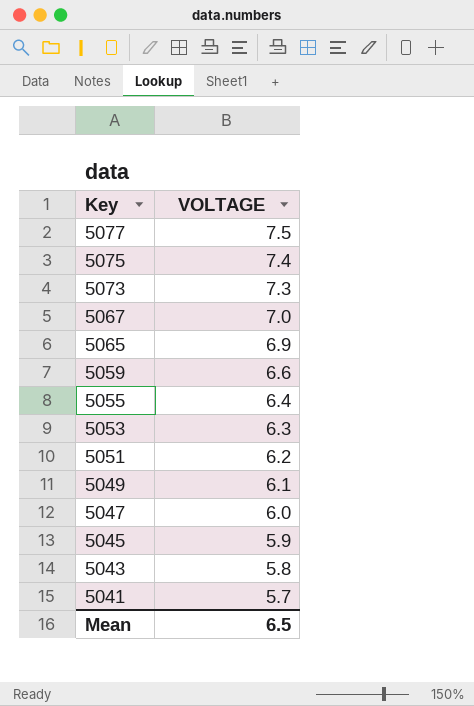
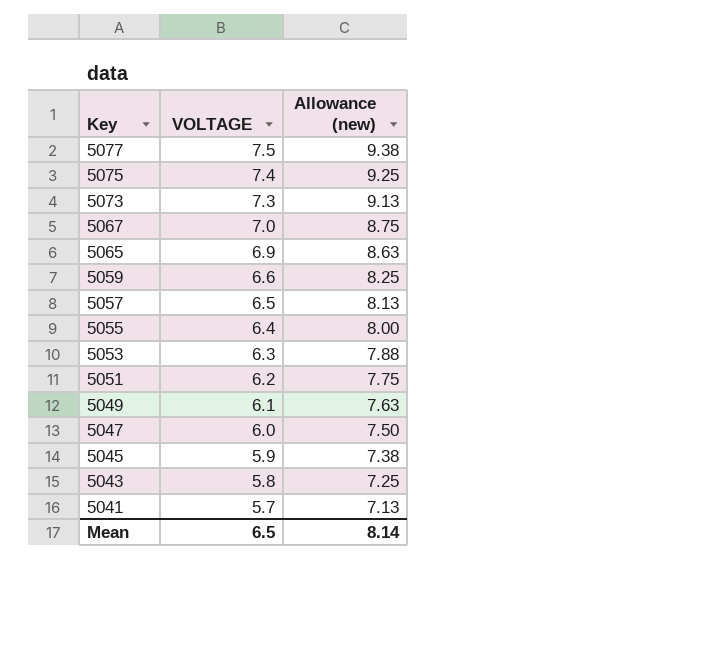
column Allowance (new) | formula: none -> [VOLTAGE] * 1.25
row 5057: none -> 6.5 | 8.13

